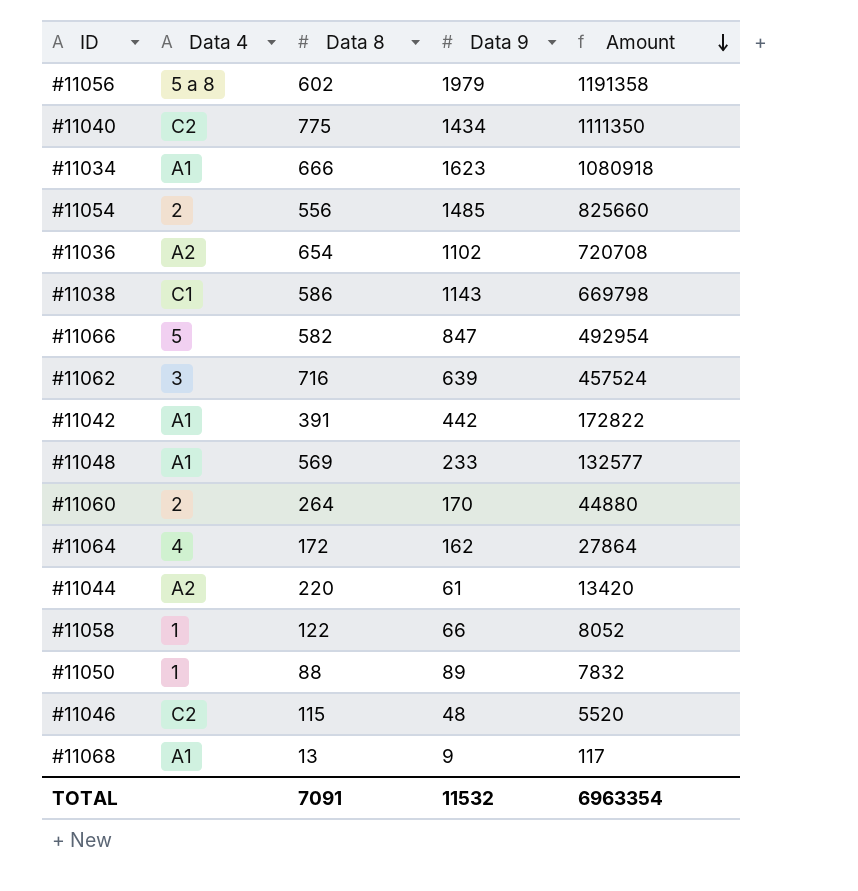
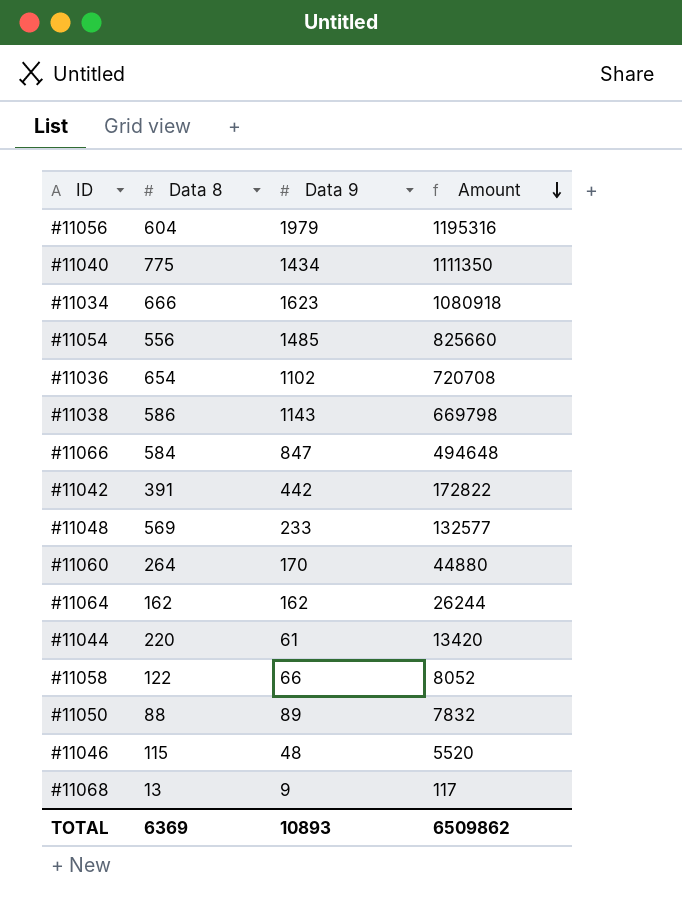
column Data 4 | position: 2 -> none
row #11062: 3 | 716 | 639 | 457524 -> none
#11056 | Data 8: 602 -> 604
#11056 | Amount: 1191358 -> 1195316
#11066 | Data 8: 582 -> 584
#11066 | Amount: 492954 -> 494648
#11064 | Data 8: 172 -> 162
#11064 | Amount: 27864 -> 26244
TOTAL | Data 8: 7091 -> 6369
TOTAL | Data 9: 11532 -> 10893
TOTAL | Amount: 6963354 -> 6509862

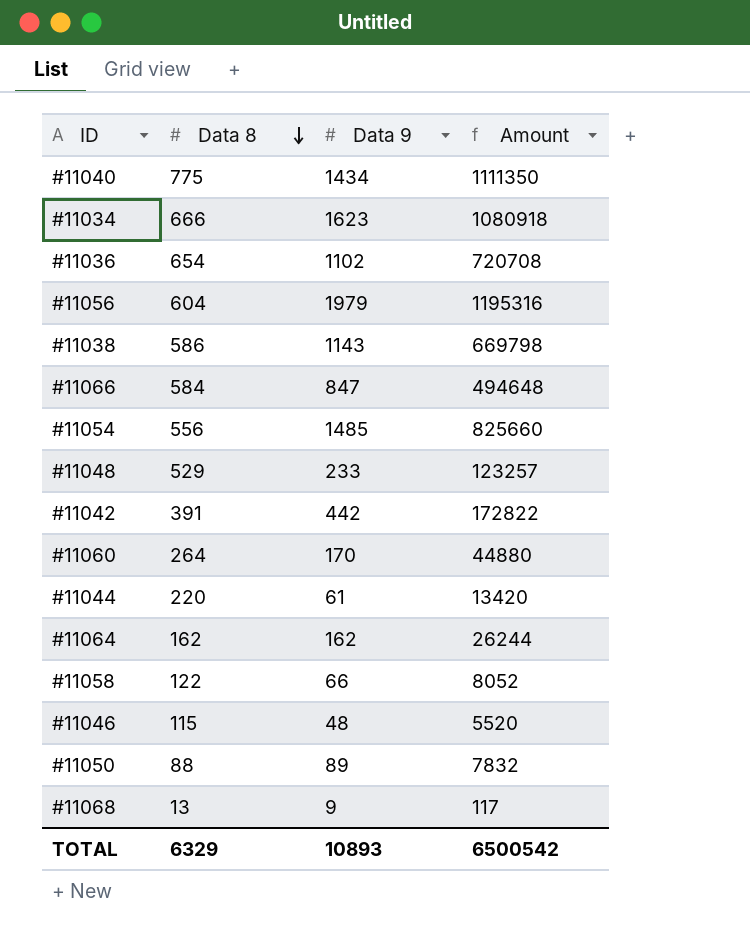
row order: Amount descending -> Data 8 descending
#11048 | Data 8: 569 -> 529
#11048 | Amount: 132577 -> 123257
TOTAL | Data 8: 6369 -> 6329
TOTAL | Amount: 6509862 -> 6500542

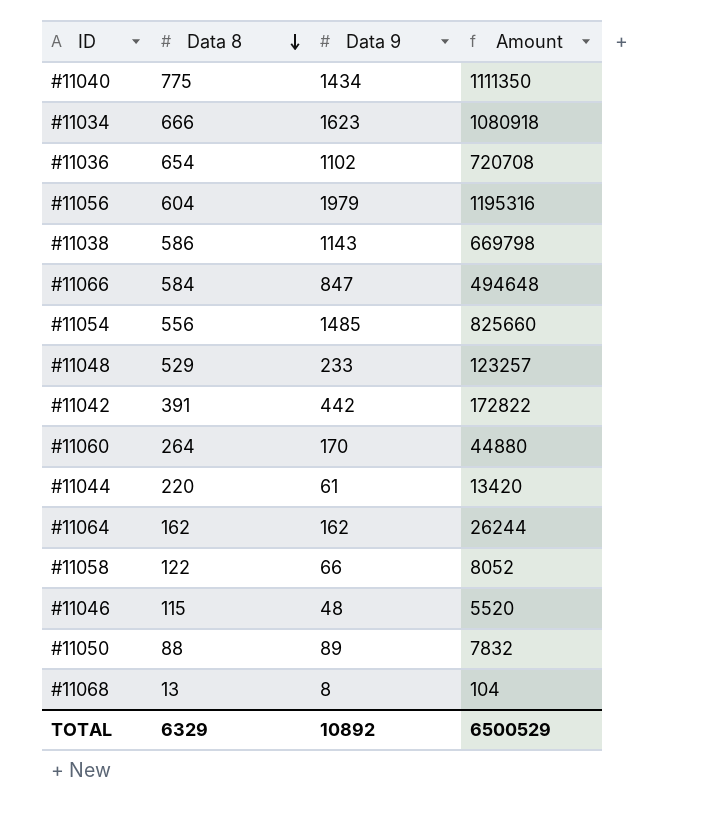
#11068 | Data 9: 9 -> 8
#11068 | Amount: 117 -> 104
TOTAL | Data 9: 10893 -> 10892
TOTAL | Amount: 6500542 -> 6500529

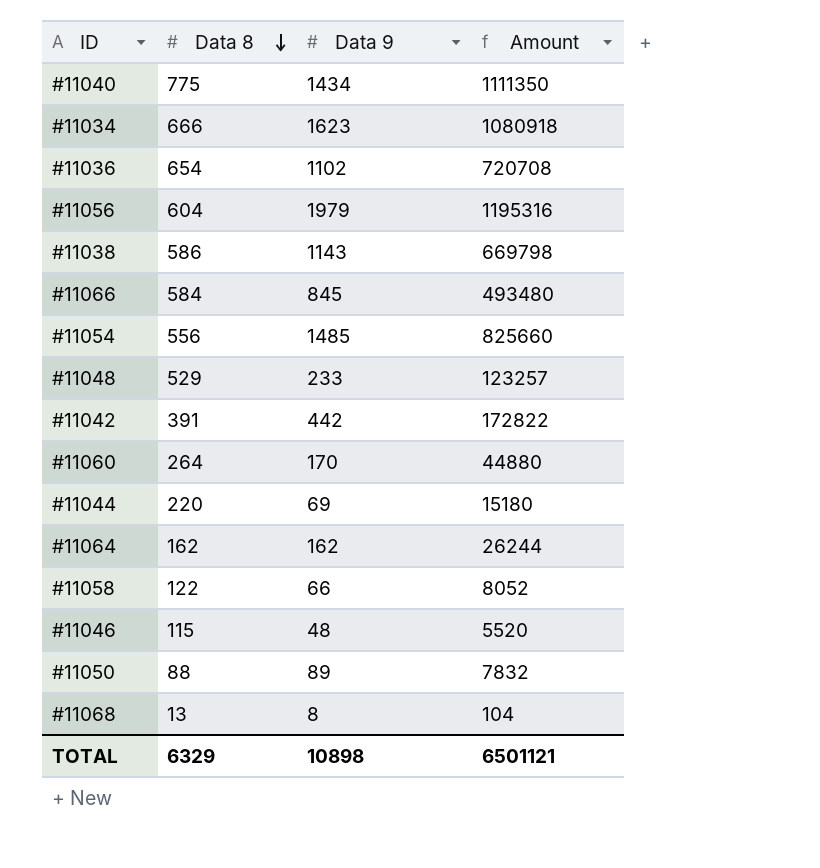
#11066 | Data 9: 847 -> 845
#11066 | Amount: 494648 -> 493480
#11044 | Data 9: 61 -> 69
#11044 | Amount: 13420 -> 15180
TOTAL | Data 9: 10892 -> 10898
TOTAL | Amount: 6500529 -> 6501121

